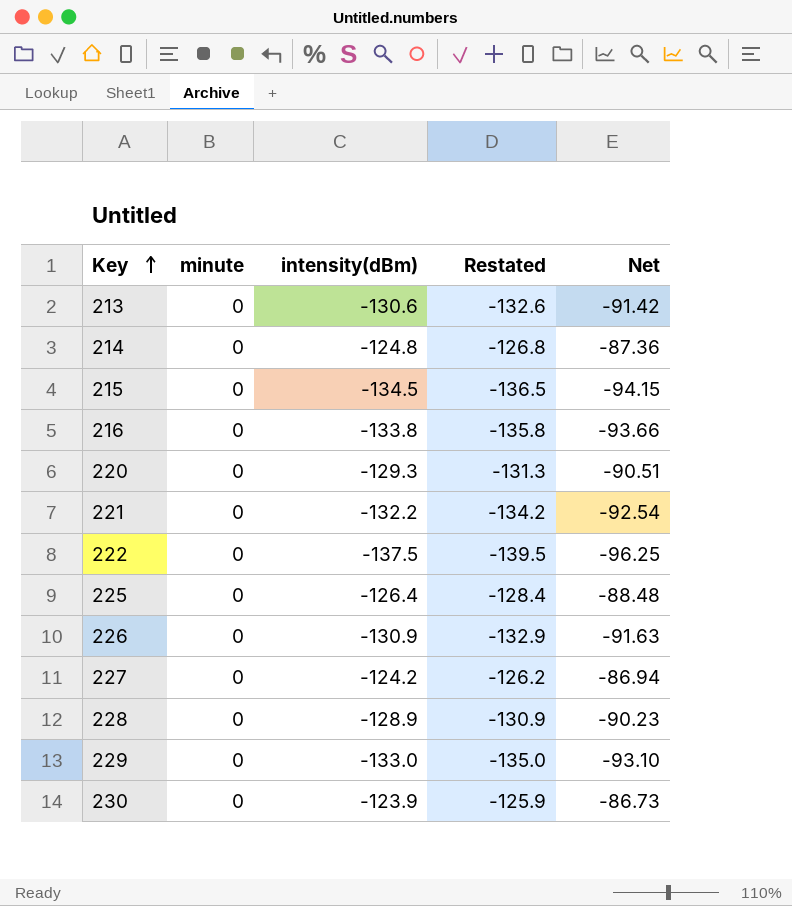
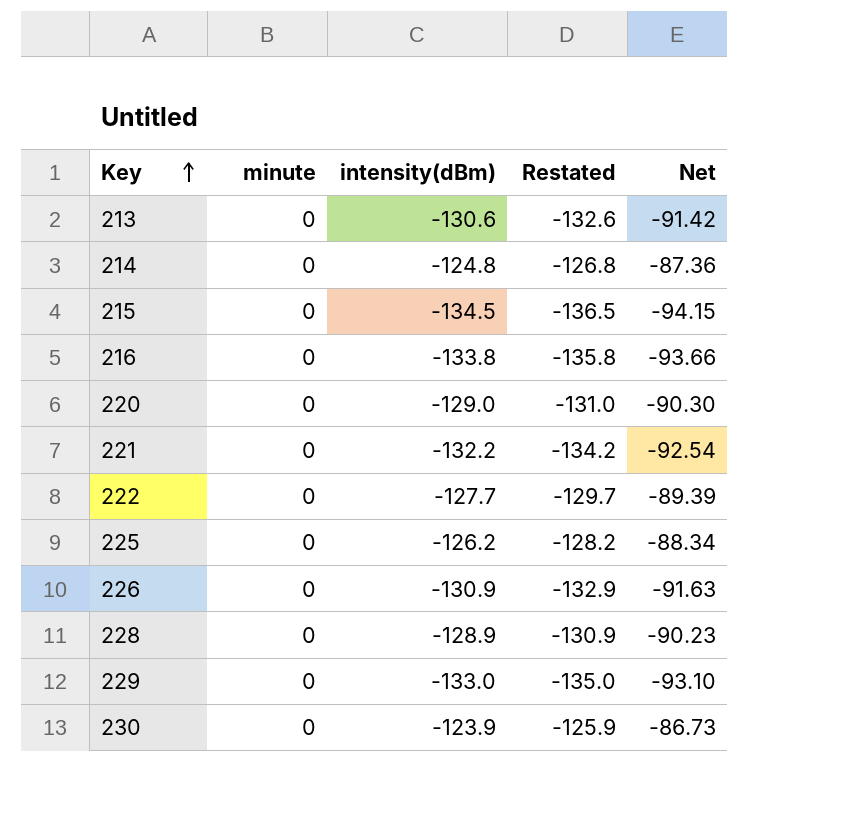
row 227: 0 | -124.2 | -126.2 | -86.94 -> none
220 | intensity(dBm): -129.3 -> -129.0
220 | Restated: -131.3 -> -131.0
220 | Net: -90.51 -> -90.30
222 | intensity(dBm): -137.5 -> -127.7
222 | Restated: -139.5 -> -129.7
222 | Net: -96.25 -> -89.39
225 | intensity(dBm): -126.4 -> -126.2
225 | Restated: -128.4 -> -128.2
225 | Net: -88.48 -> -88.34

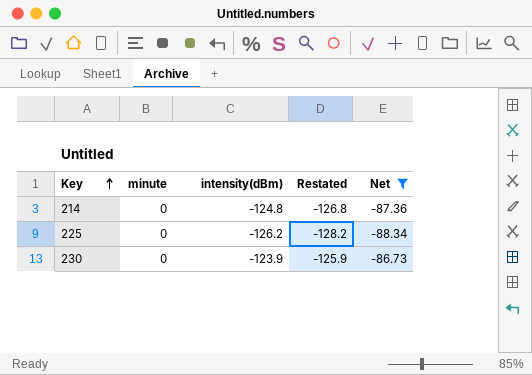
filter: none -> Net >= -88.34

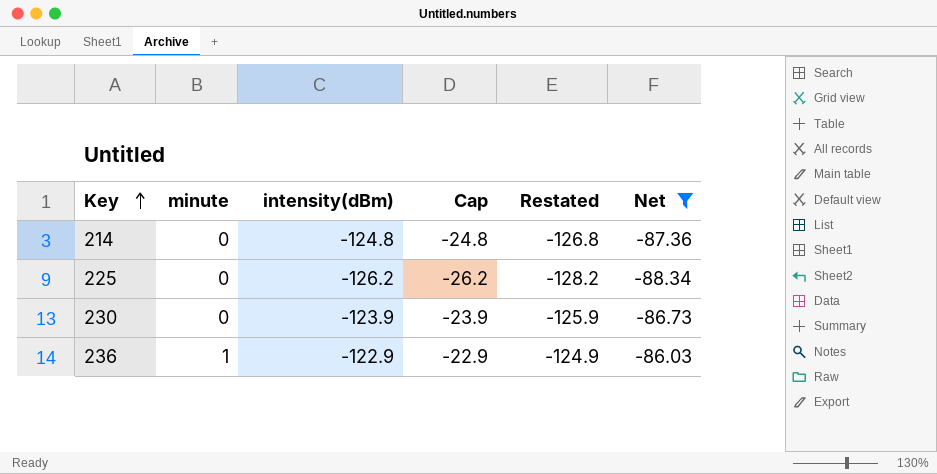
column Cap | formula: none -> [intensity(dBm)] + 100
row 236: none -> 1 | -122.9 | -22.9 | -124.9 | -86.03

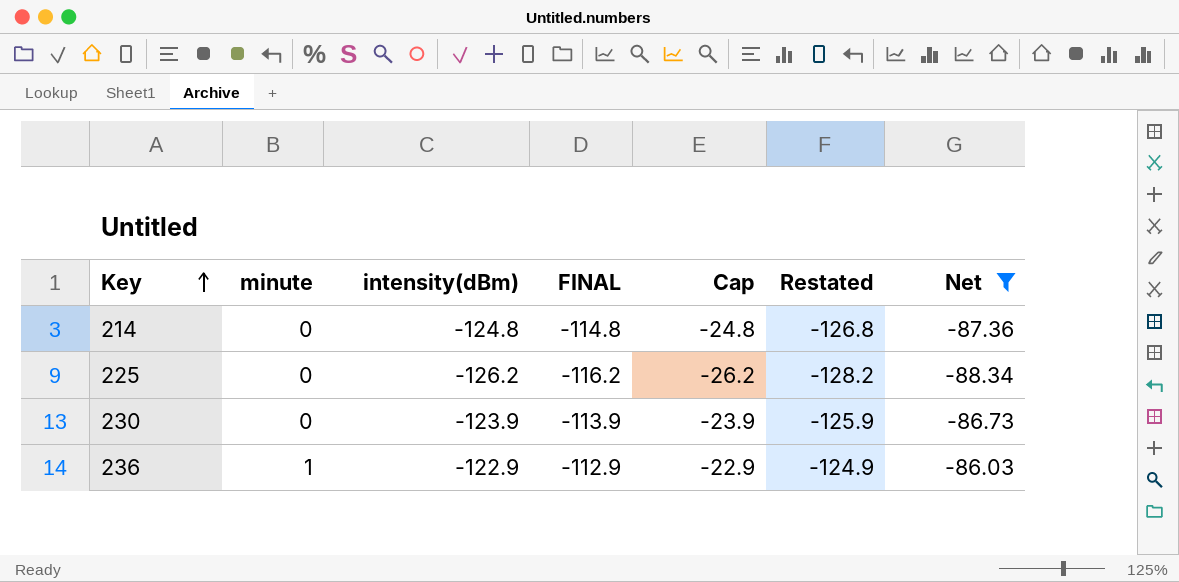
column FINAL | formula: none -> [intensity(dBm)] + 10

